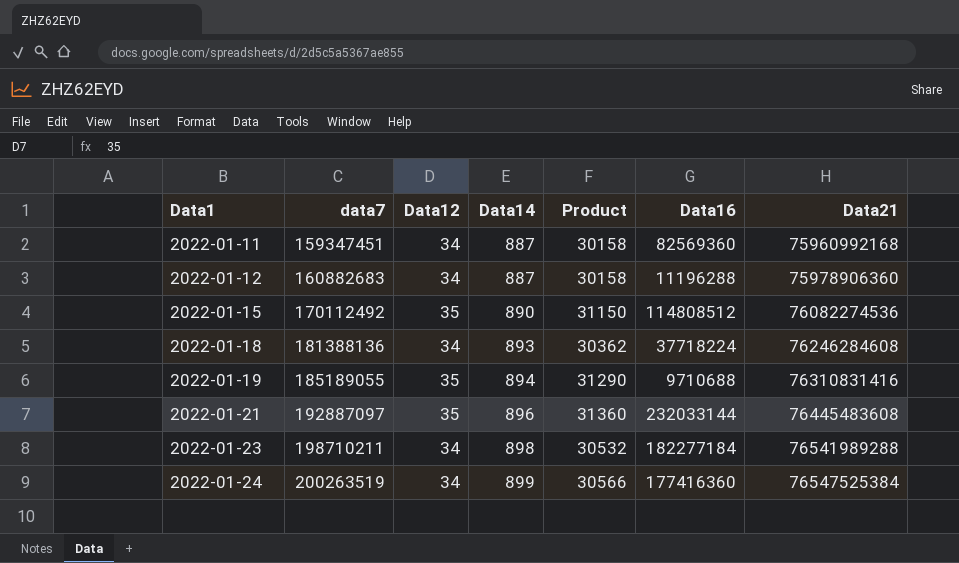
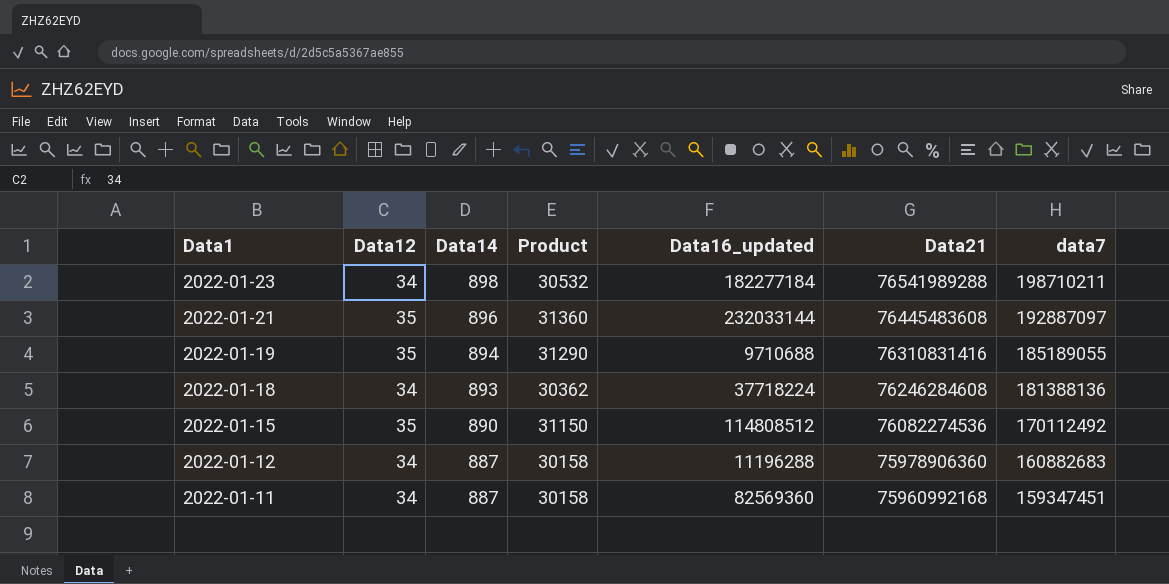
row order: Data1 ascending -> Data1 descending
column name: Data16 -> Data16_updated
column data7 | position: 2 -> 7
row 2022-01-24: 200263519 | 34 | 899 | 30566 | 177416360 | 76547525384 -> none

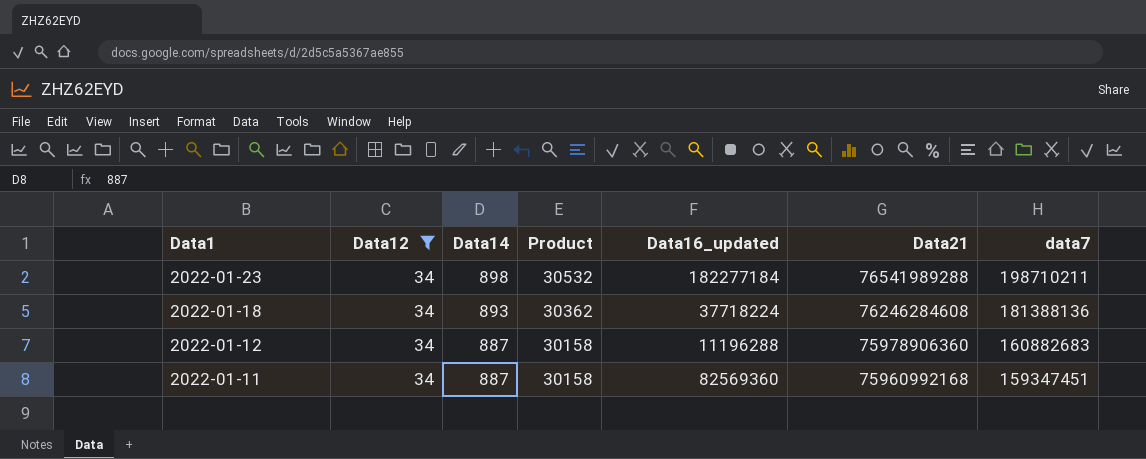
filter: none -> Data12 = 34

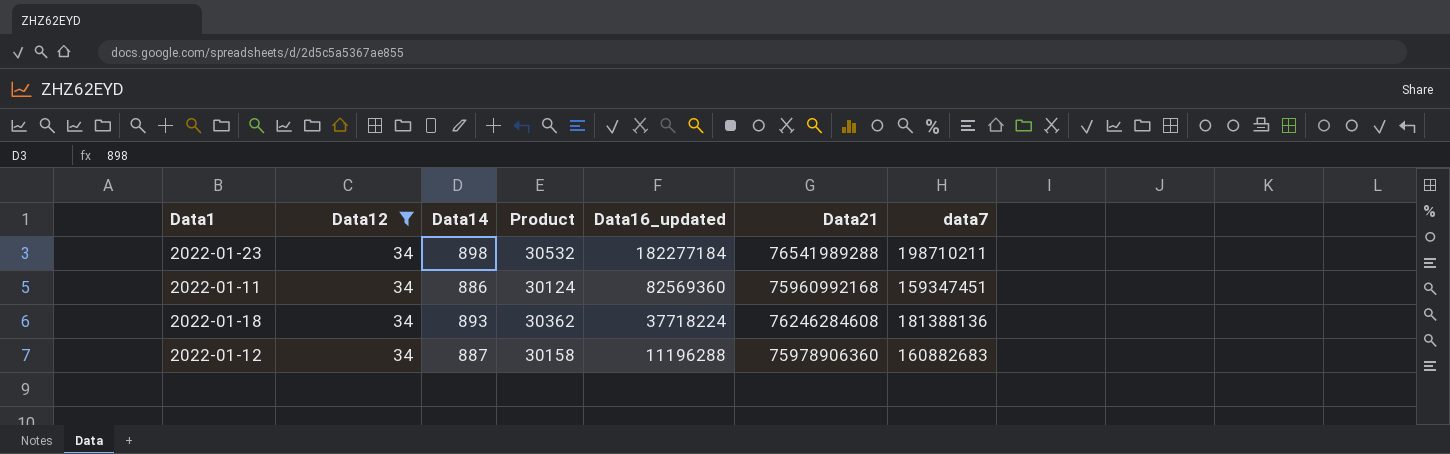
row order: Data1 descending -> Data16_updated descending
2022-01-11 | Data14: 887 -> 886
2022-01-11 | Product: 30158 -> 30124

